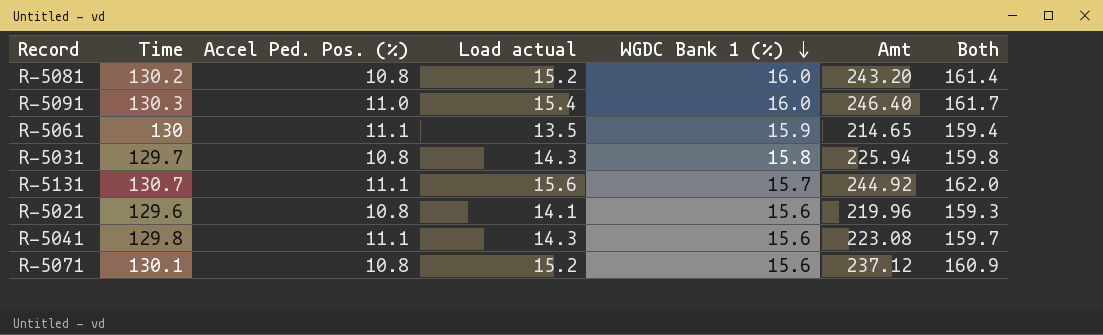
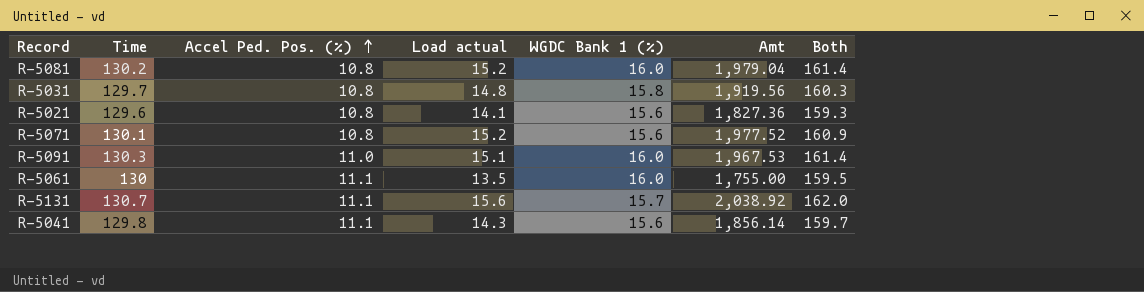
row order: WGDC Bank 1 (%) descending -> Accel Ped. Pos. (%) ascending
column Amt | formula: [Load actual] * [WGDC Bank 1 (%)] -> [Time] * [Load actual]
R-5031 | Load actual: 14.3 -> 14.8
R-5031 | Both: 159.8 -> 160.3
R-5091 | Load actual: 15.4 -> 15.1
R-5091 | Both: 161.7 -> 161.4
R-5061 | WGDC Bank 1 (%): 15.9 -> 16.0
R-5061 | Both: 159.4 -> 159.5

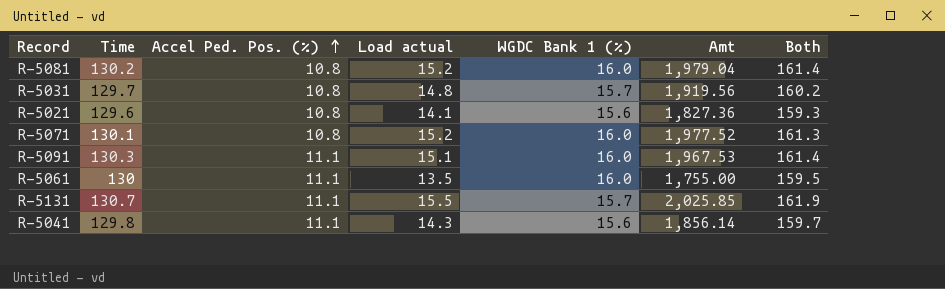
R-5031 | WGDC Bank 1 (%): 15.8 -> 15.7
R-5031 | Both: 160.3 -> 160.2
R-5071 | WGDC Bank 1 (%): 15.6 -> 16.0
R-5071 | Both: 160.9 -> 161.3
R-5091 | Accel Ped. Pos. (%): 11.0 -> 11.1
R-5131 | Load actual: 15.6 -> 15.5
R-5131 | Amt: 2,038.92 -> 2,025.85
R-5131 | Both: 162.0 -> 161.9

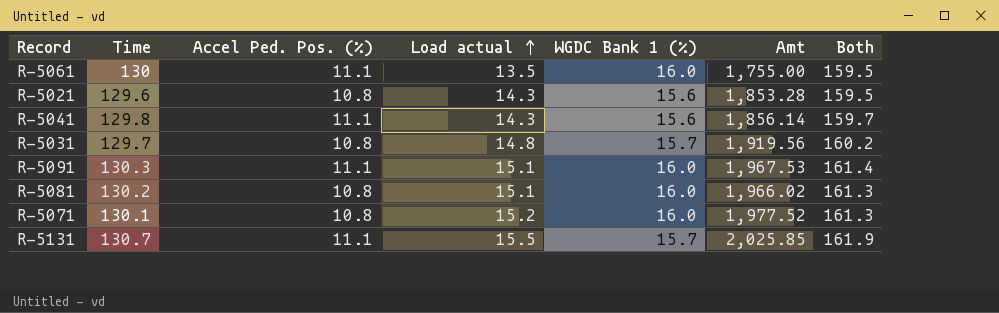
row order: Accel Ped. Pos. (%) ascending -> Load actual ascending
R-5021 | Load actual: 14.1 -> 14.3
R-5021 | Amt: 1,827.36 -> 1,853.28
R-5021 | Both: 159.3 -> 159.5
R-5081 | Load actual: 15.2 -> 15.1
R-5081 | Amt: 1,979.04 -> 1,966.02
R-5081 | Both: 161.4 -> 161.3

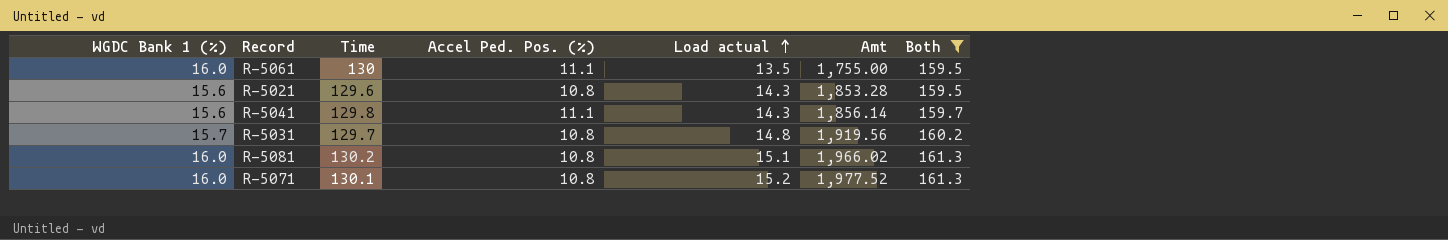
filter: none -> Both <= 161.3
column WGDC Bank 1 (%) | position: 5 -> 1

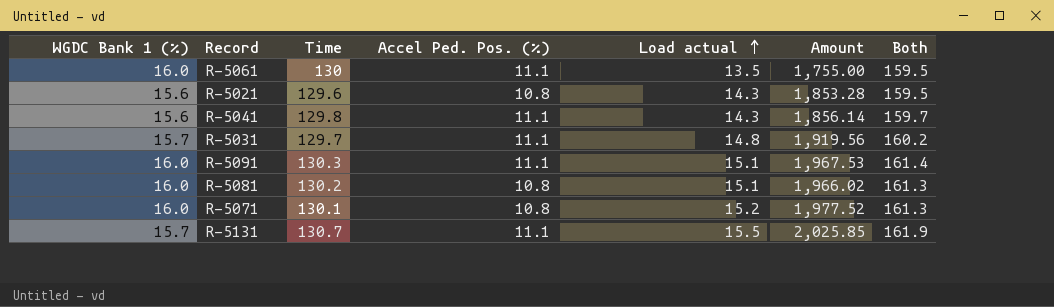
filter: Both <= 161.3 -> none
column name: Amt -> Amount
R-5031 | Accel Ped. Pos. (%): 10.8 -> 11.1

